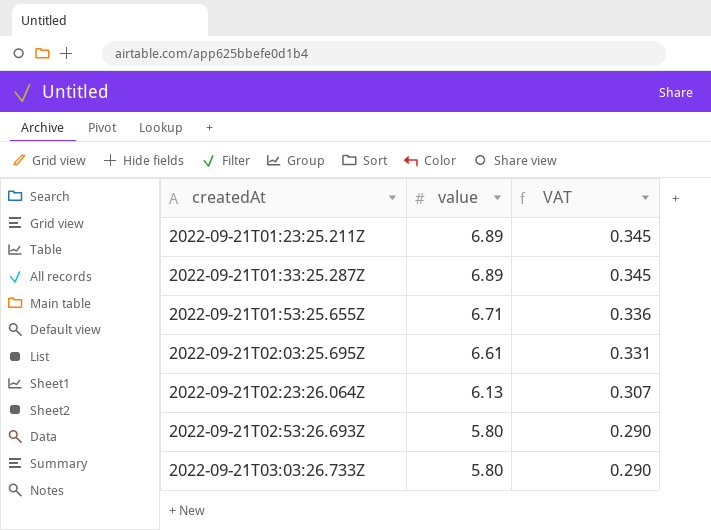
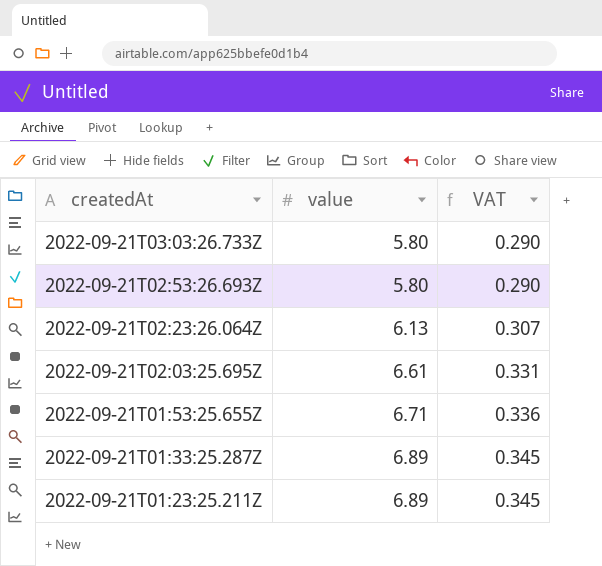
row order: createdAt ascending -> createdAt descending

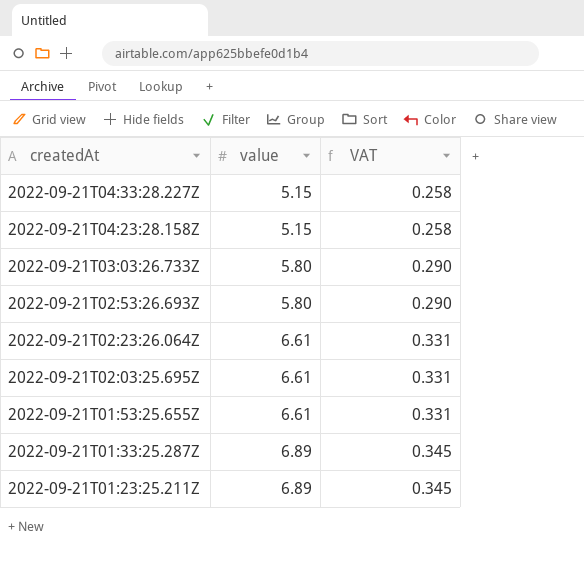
row 2022-09-21T04:33:28.227Z: none -> 5.15 | 0.258
row 2022-09-21T04:23:28.158Z: none -> 5.15 | 0.258
2022-09-21T02:23:26.064Z | value: 6.13 -> 6.61
2022-09-21T02:23:26.064Z | VAT: 0.307 -> 0.331
2022-09-21T01:53:25.655Z | value: 6.71 -> 6.61
2022-09-21T01:53:25.655Z | VAT: 0.336 -> 0.331

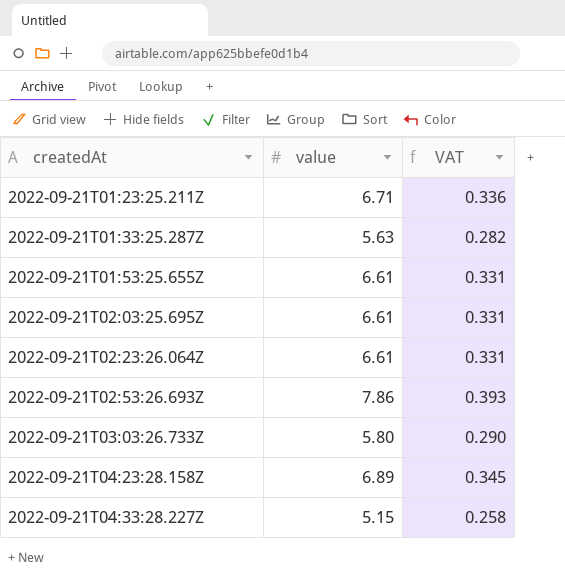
row order: createdAt descending -> createdAt ascending
2022-09-21T01:23:25.211Z | value: 6.89 -> 6.71
2022-09-21T01:23:25.211Z | VAT: 0.345 -> 0.336
2022-09-21T01:33:25.287Z | value: 6.89 -> 5.63
2022-09-21T01:33:25.287Z | VAT: 0.345 -> 0.282
2022-09-21T02:53:26.693Z | value: 5.80 -> 7.86
2022-09-21T02:53:26.693Z | VAT: 0.290 -> 0.393
2022-09-21T04:23:28.158Z | value: 5.15 -> 6.89
2022-09-21T04:23:28.158Z | VAT: 0.258 -> 0.345

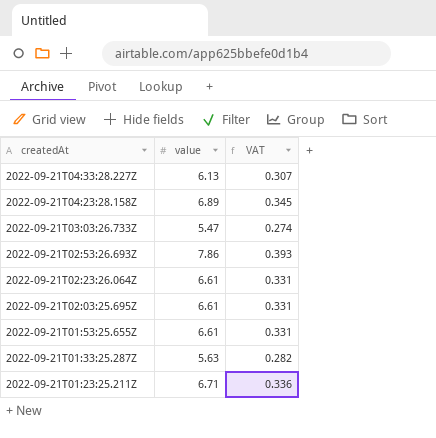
row order: createdAt ascending -> createdAt descending
2022-09-21T04:33:28.227Z | value: 5.15 -> 6.13
2022-09-21T04:33:28.227Z | VAT: 0.258 -> 0.307
2022-09-21T03:03:26.733Z | value: 5.80 -> 5.47
2022-09-21T03:03:26.733Z | VAT: 0.290 -> 0.274

